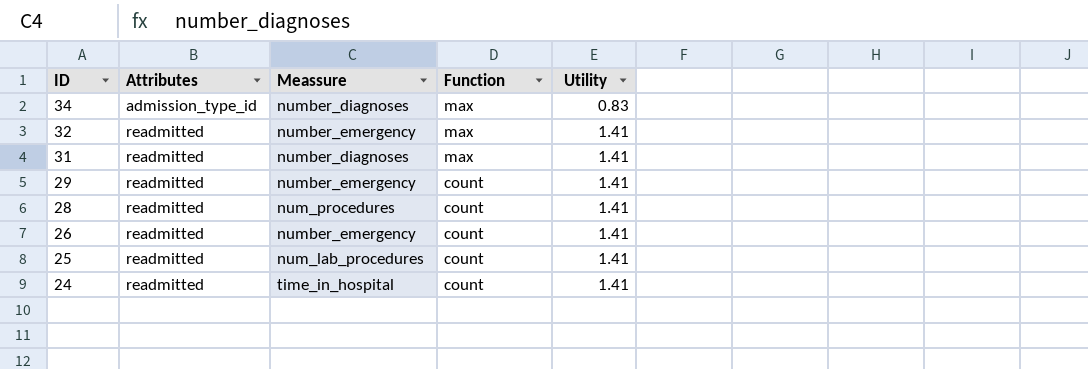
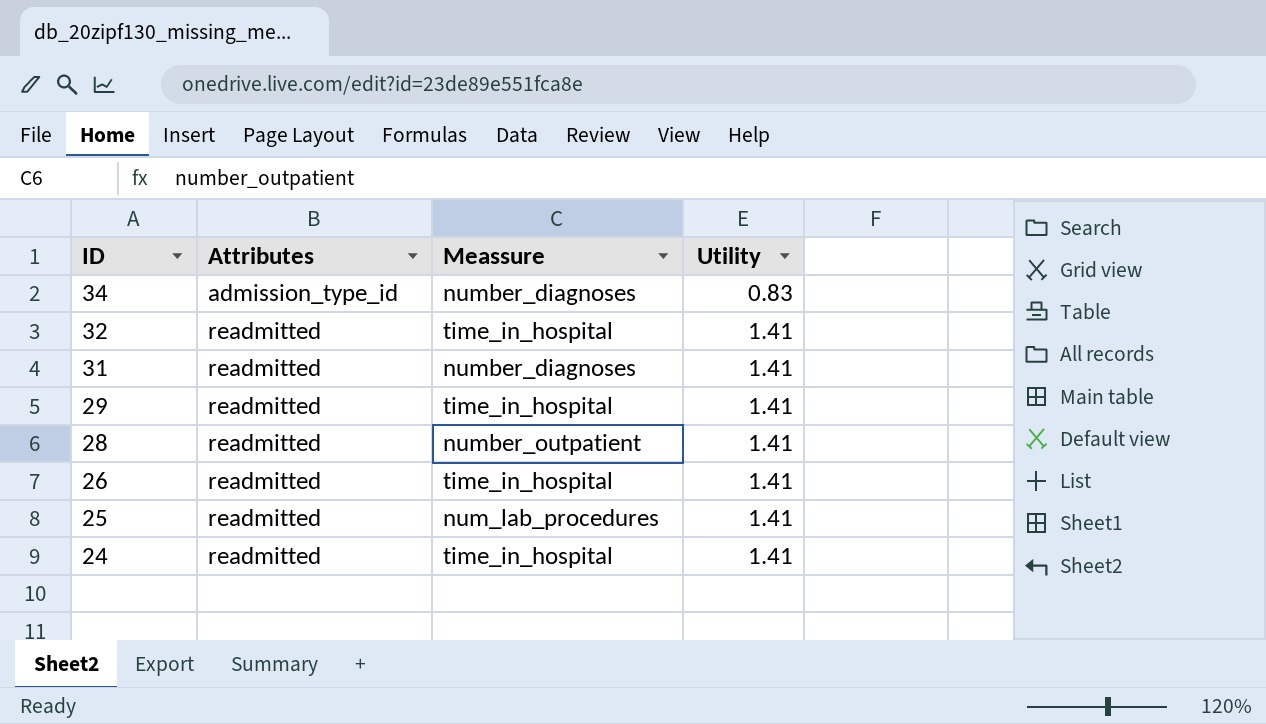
column Function | position: 4 -> none
32 | Meassure: number_emergency -> time_in_hospital
29 | Meassure: number_emergency -> time_in_hospital
28 | Meassure: num_procedures -> number_outpatient
26 | Meassure: number_emergency -> time_in_hospital

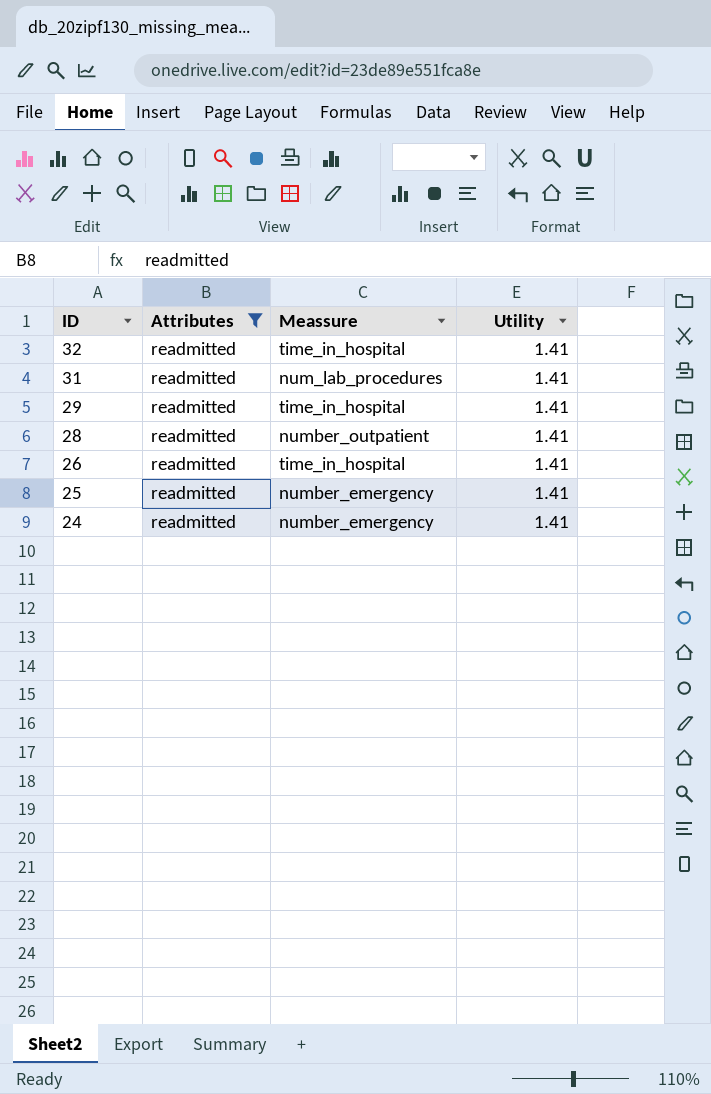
filter: none -> Attributes = readmitted
31 | Meassure: number_diagnoses -> num_lab_procedures
25 | Meassure: num_lab_procedures -> number_emergency
24 | Meassure: time_in_hospital -> number_emergency

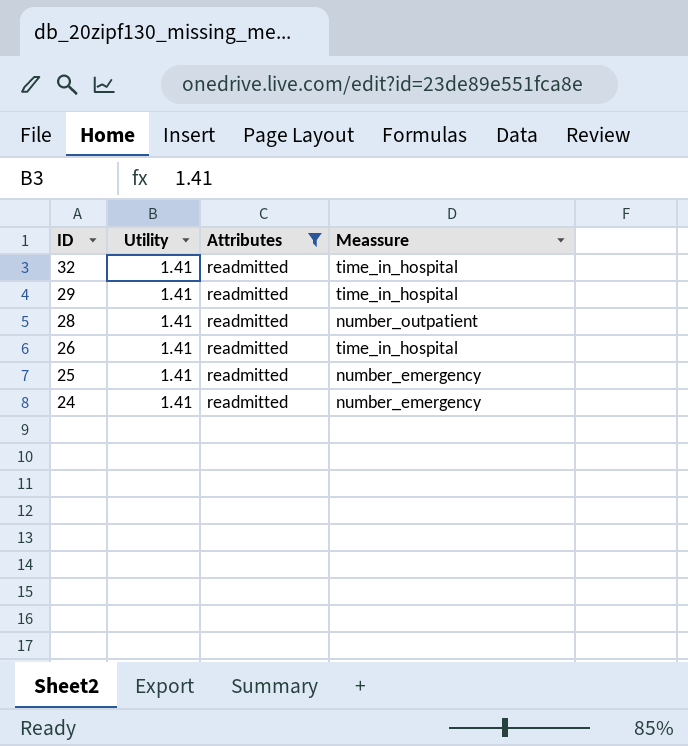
column Utility | position: 4 -> 2
row 31: readmitted | num_lab_procedures | 1.41 -> none

